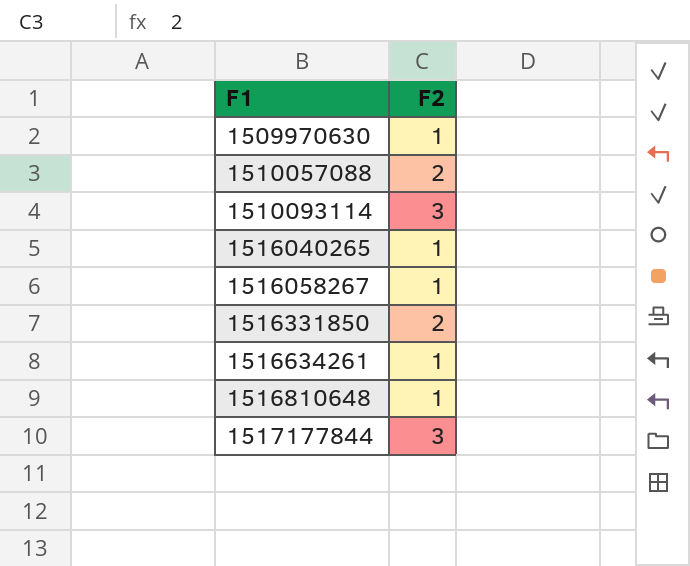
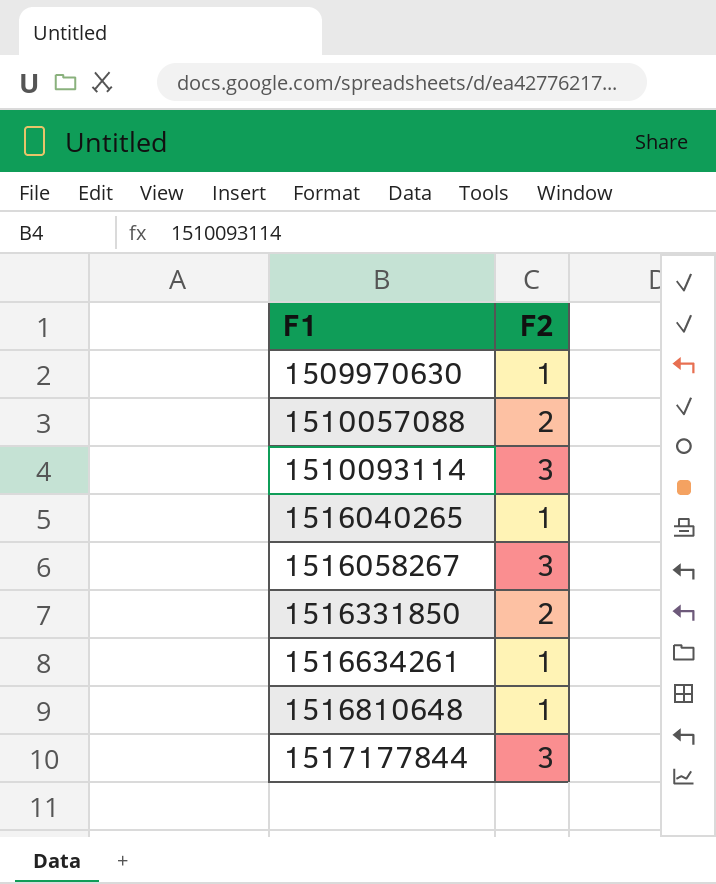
1516058267 | F2: 1 -> 3

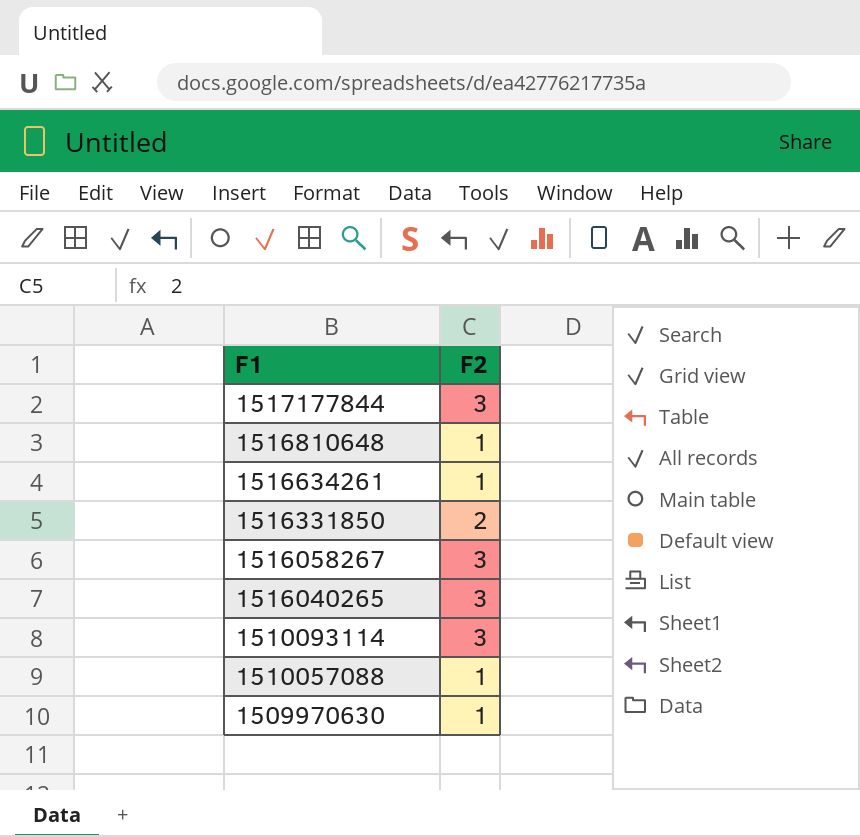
row order: F1 ascending -> F1 descending
1516040265 | F2: 1 -> 3
1510057088 | F2: 2 -> 1

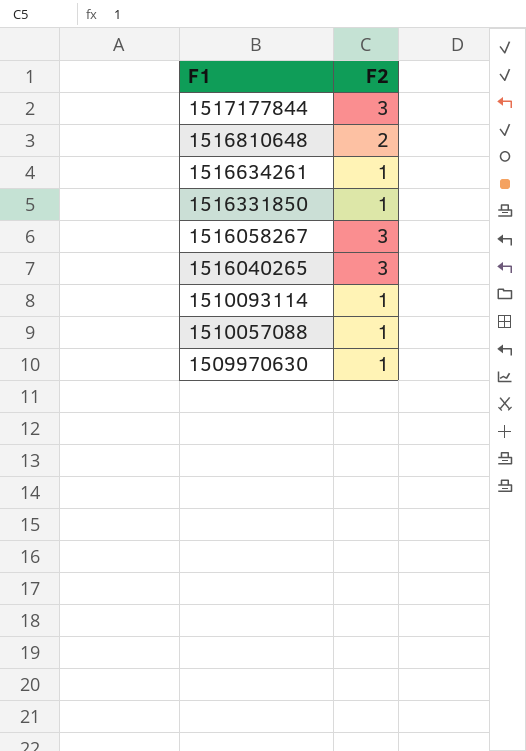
1516810648 | F2: 1 -> 2
1516331850 | F2: 2 -> 1
1510093114 | F2: 3 -> 1

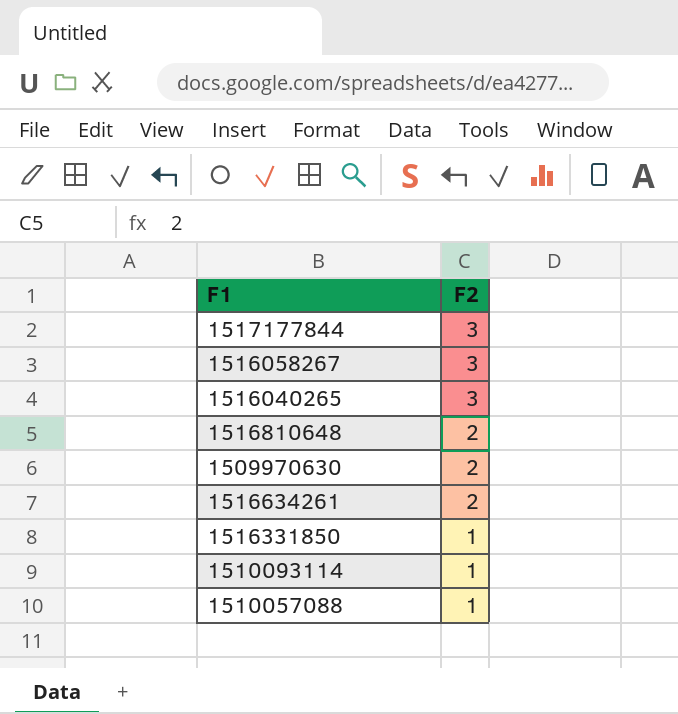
row order: F1 descending -> F2 descending
1509970630 | F2: 1 -> 2
1516634261 | F2: 1 -> 2

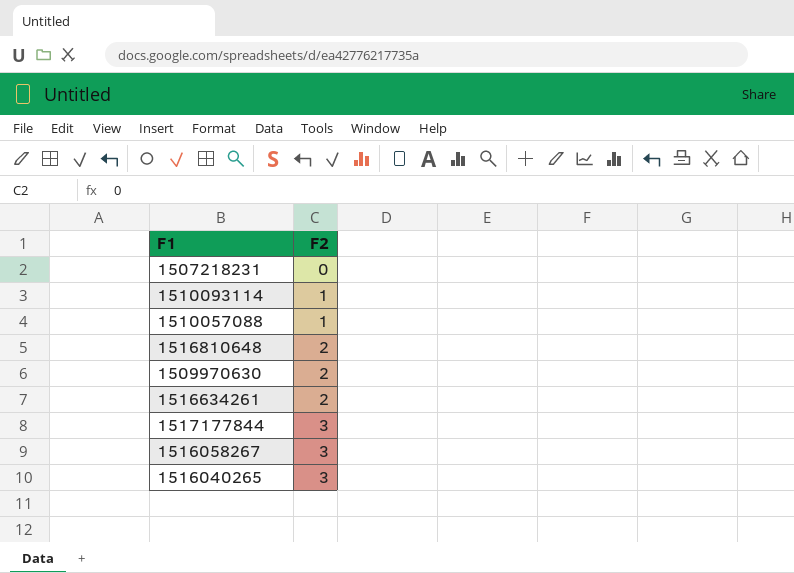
row order: F2 descending -> F2 ascending
row 1516331850: 1 -> none
row 1507218231: none -> 0

